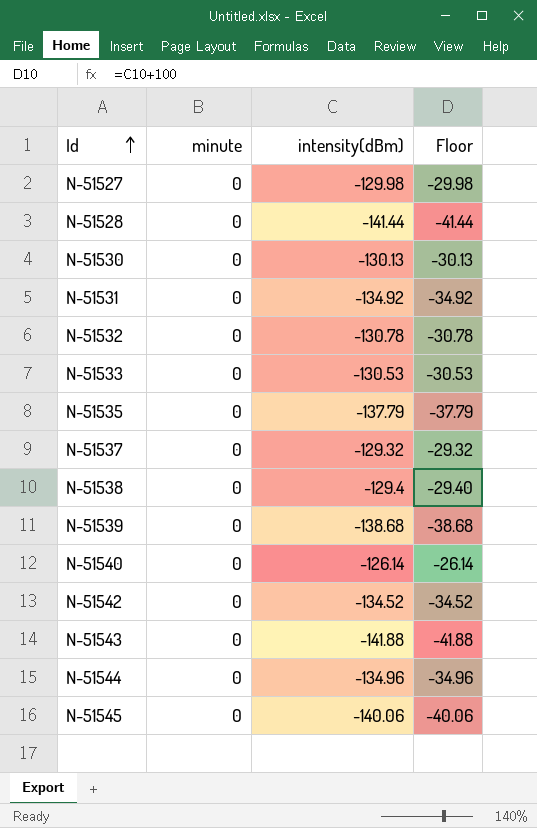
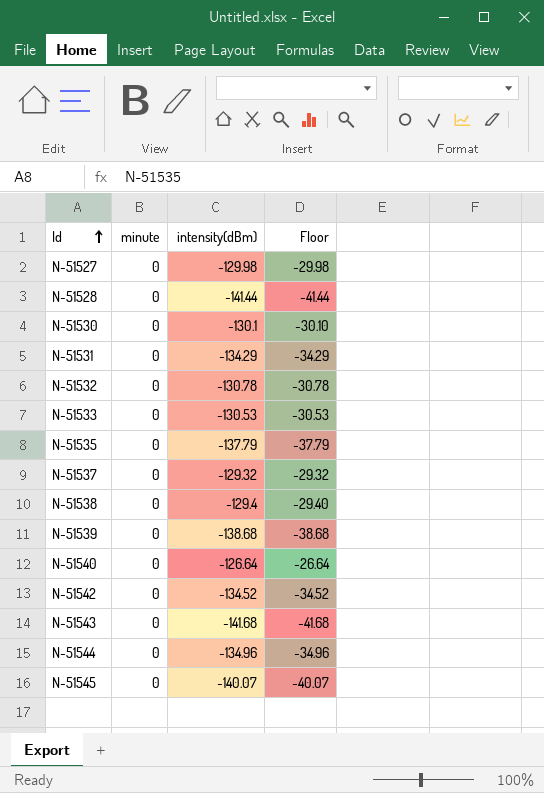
N-51530 | intensity(dBm): -130.13 -> -130.1
N-51530 | Floor: -30.13 -> -30.10
N-51531 | intensity(dBm): -134.92 -> -134.29
N-51531 | Floor: -34.92 -> -34.29
N-51540 | intensity(dBm): -126.14 -> -126.64
N-51540 | Floor: -26.14 -> -26.64
N-51543 | intensity(dBm): -141.88 -> -141.68
N-51543 | Floor: -41.88 -> -41.68
N-51545 | intensity(dBm): -140.06 -> -140.07
N-51545 | Floor: -40.06 -> -40.07

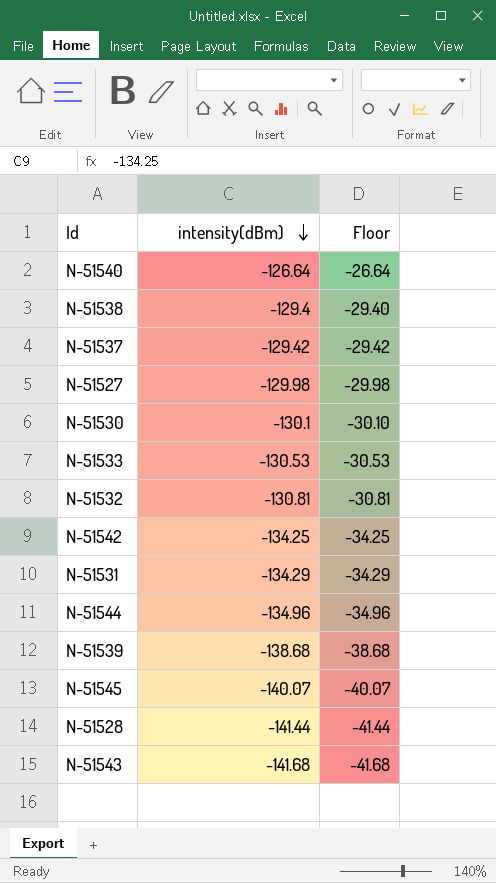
row order: Id ascending -> intensity(dBm) descending
column minute | position: 2 -> none
row N-51535: 0 | -137.79 | -37.79 -> none
N-51537 | intensity(dBm): -129.32 -> -129.42
N-51537 | Floor: -29.32 -> -29.42
N-51532 | intensity(dBm): -130.78 -> -130.81
N-51532 | Floor: -30.78 -> -30.81
N-51542 | intensity(dBm): -134.52 -> -134.25
N-51542 | Floor: -34.52 -> -34.25

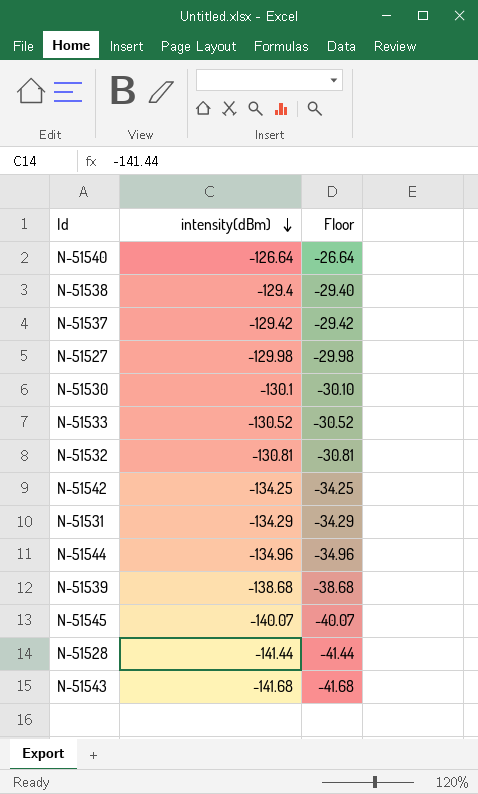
N-51533 | intensity(dBm): -130.53 -> -130.52
N-51533 | Floor: -30.53 -> -30.52

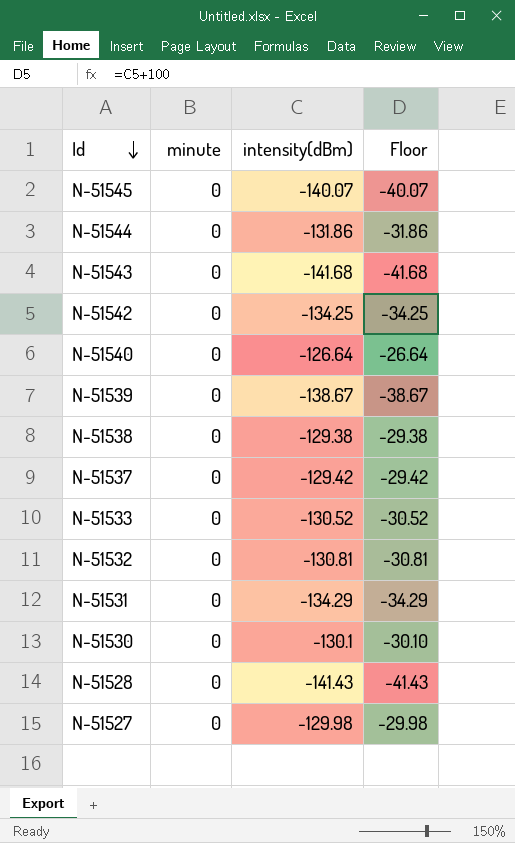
row order: intensity(dBm) descending -> Id descending
column minute | position: none -> 2
N-51544 | intensity(dBm): -134.96 -> -131.86
N-51544 | Floor: -34.96 -> -31.86
N-51539 | intensity(dBm): -138.68 -> -138.67
N-51539 | Floor: -38.68 -> -38.67
N-51538 | intensity(dBm): -129.4 -> -129.38
N-51538 | Floor: -29.40 -> -29.38
N-51528 | intensity(dBm): -141.44 -> -141.43
N-51528 | Floor: -41.44 -> -41.43

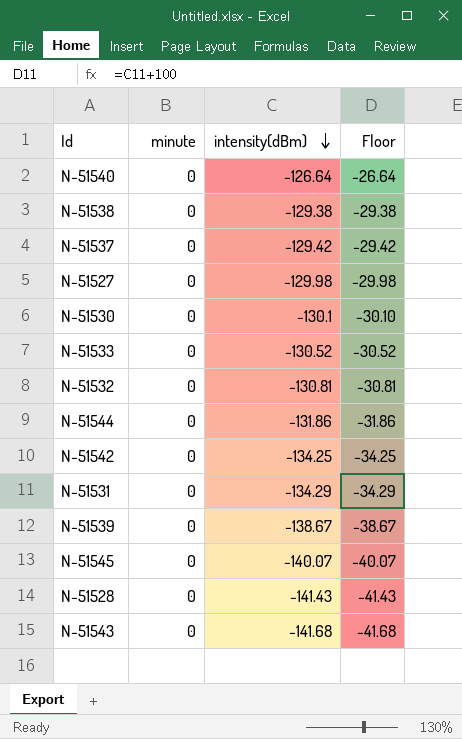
row order: Id descending -> intensity(dBm) descending

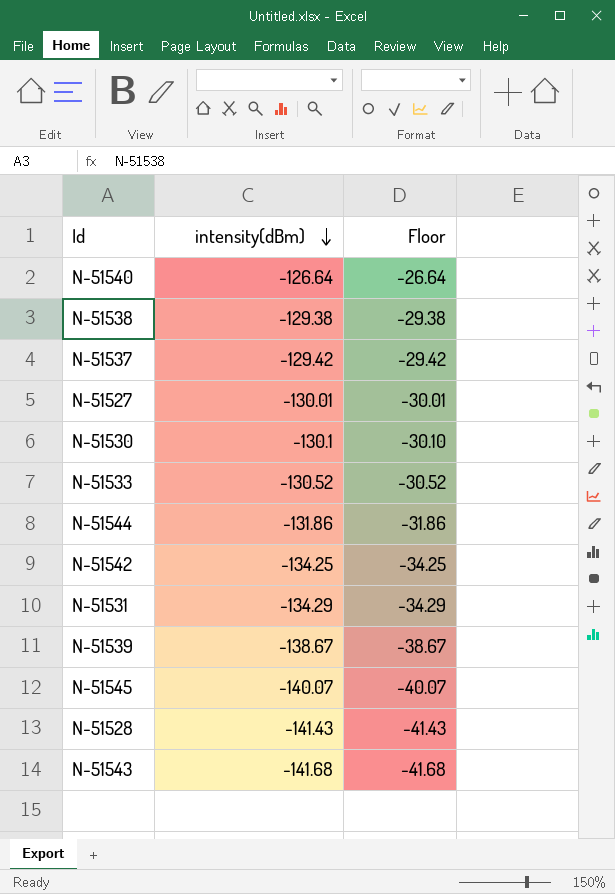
column minute | position: 2 -> none
row N-51532: 0 | -130.81 | -30.81 -> none
N-51527 | intensity(dBm): -129.98 -> -130.01
N-51527 | Floor: -29.98 -> -30.01

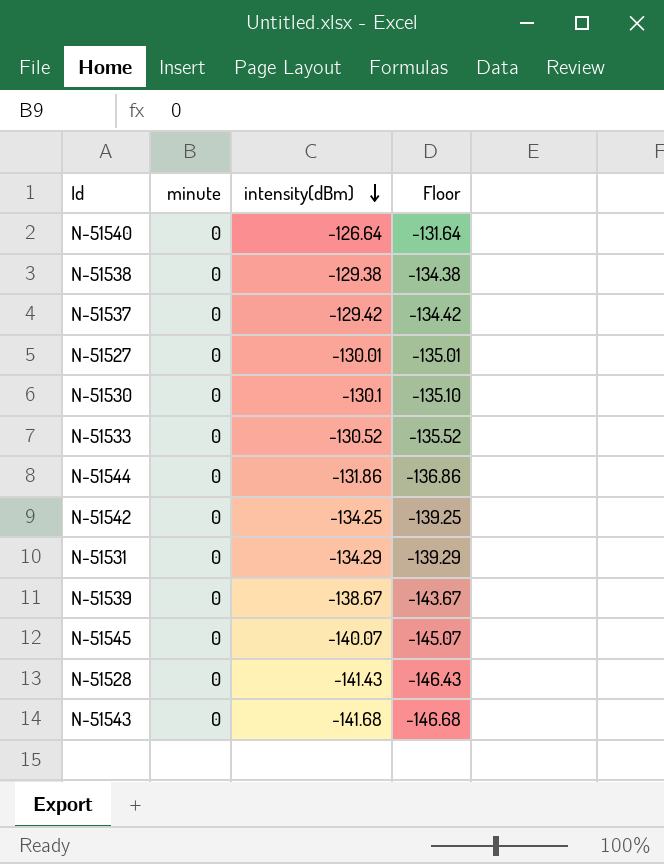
column minute | position: none -> 2
column Floor | formula: [intensity(dBm)] + 100 -> [intensity(dBm)] - 5

